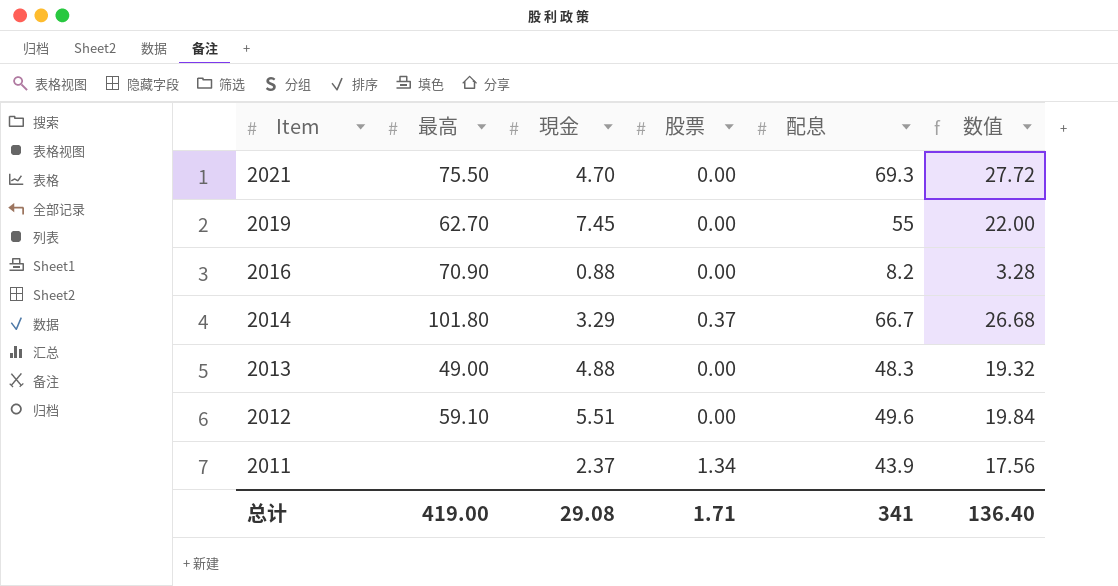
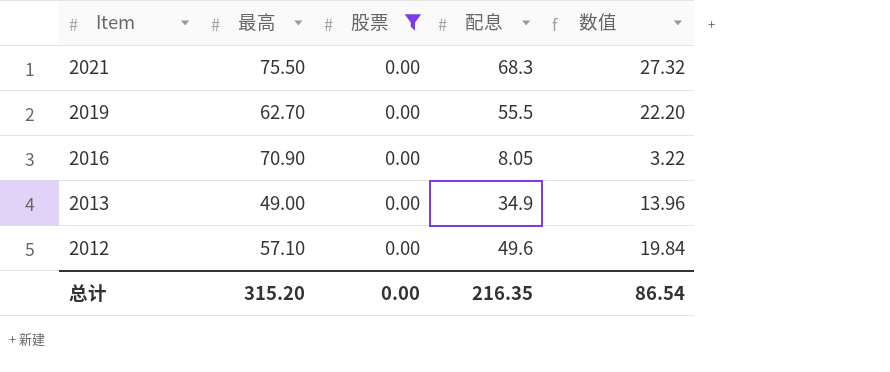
filter: none -> 股票 = 0.00
column 現金 | position: 3 -> none
2021 | 配息: 69.3 -> 68.3
2021 | 数值: 27.72 -> 27.32
2019 | 配息: 55 -> 55.5
2019 | 数值: 22.00 -> 22.20
2016 | 配息: 8.2 -> 8.05
2016 | 数值: 3.28 -> 3.22
2013 | 配息: 48.3 -> 34.9
2013 | 数值: 19.32 -> 13.96
2012 | 最高: 59.10 -> 57.10
总计 | 最高: 419.00 -> 315.20
总计 | 股票: 1.71 -> 0.00
总计 | 配息: 341 -> 216.35
总计 | 数值: 136.40 -> 86.54

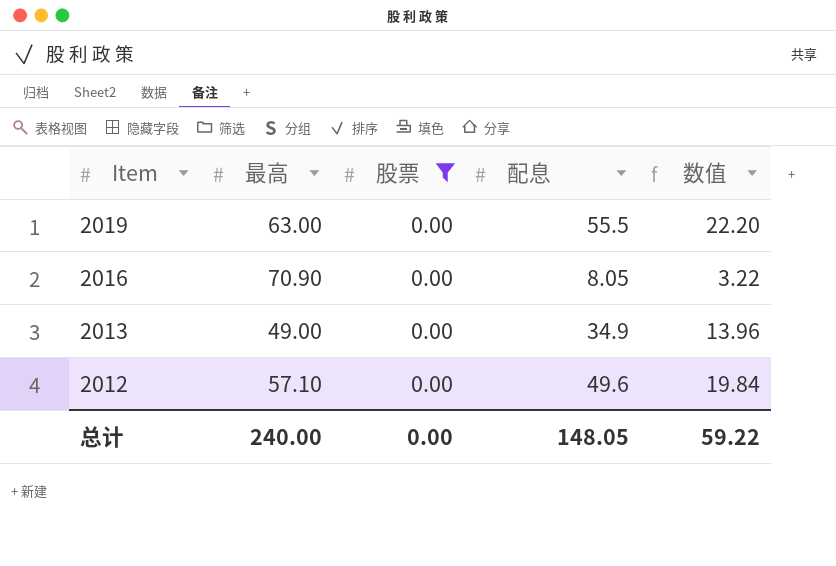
row 2021: 75.50 | 0.00 | 68.3 | 27.32 -> none
2019 | 最高: 62.70 -> 63.00
总计 | 最高: 315.20 -> 240.00
总计 | 配息: 216.35 -> 148.05
总计 | 数值: 86.54 -> 59.22

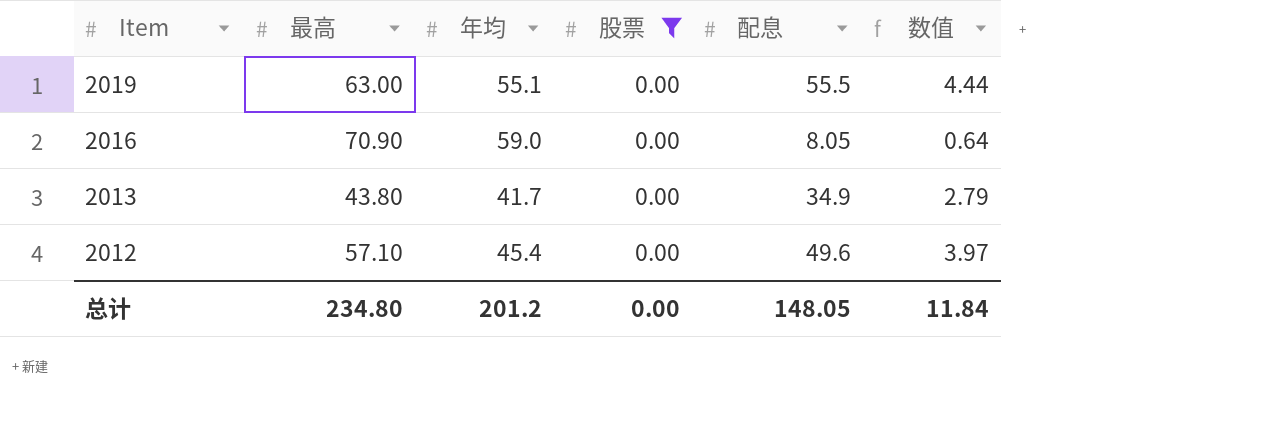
column 年均 | position: none -> 3
column 数值 | formula: [配息] * 0.4 -> [配息] * 0.08
2013 | 最高: 49.00 -> 43.80
总计 | 最高: 240.00 -> 234.80
总计 | 数值: 59.22 -> 11.84

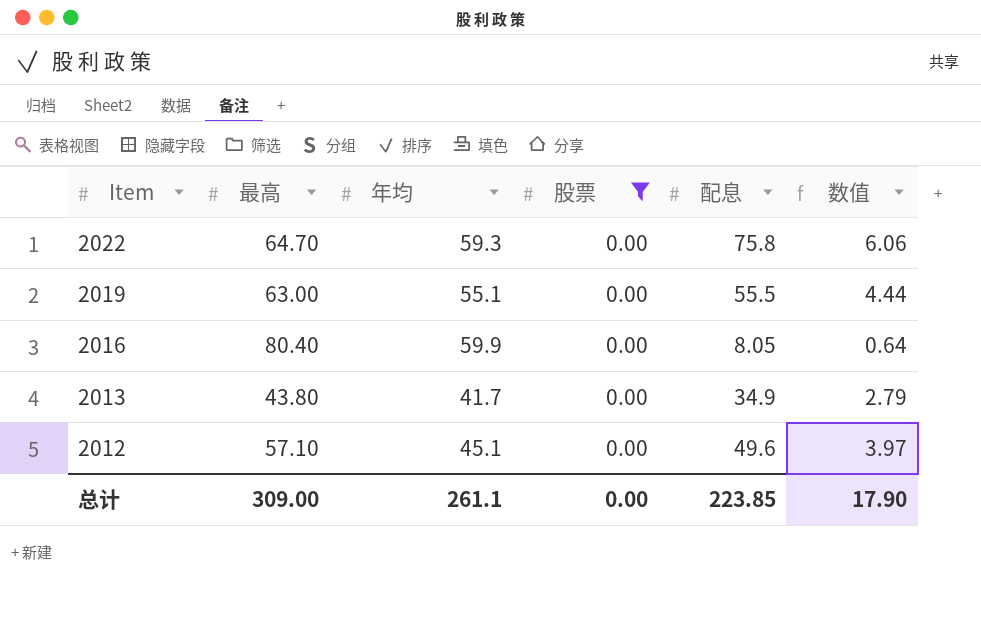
row 2022: none -> 64.70 | 59.3 | 0.00 | 75.8 | 6.06
2016 | 最高: 70.90 -> 80.40
2016 | 年均: 59.0 -> 59.9
2012 | 年均: 45.4 -> 45.1
总计 | 最高: 234.80 -> 309.00
总计 | 年均: 201.2 -> 261.1
总计 | 配息: 148.05 -> 223.85
总计 | 数值: 11.84 -> 17.90

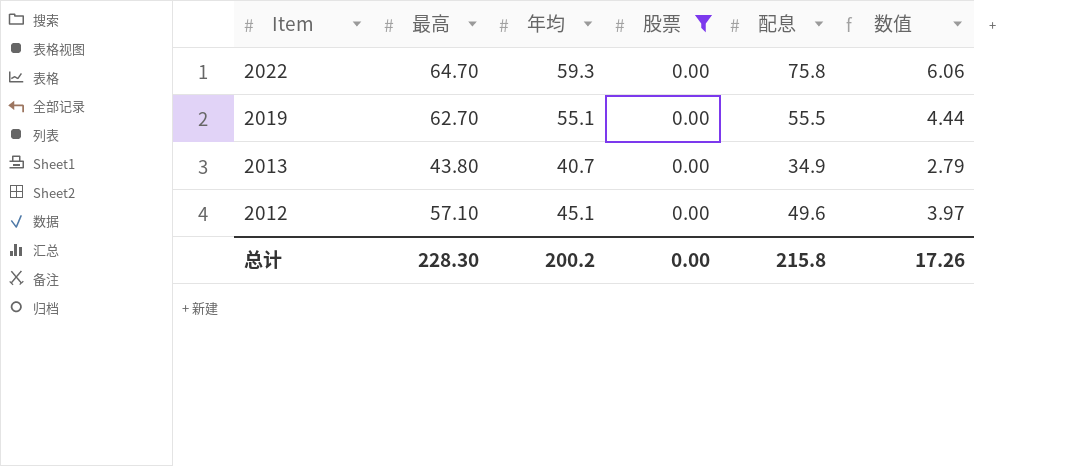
row 2016: 80.40 | 59.9 | 0.00 | 8.05 | 0.64 -> none
2019 | 最高: 63.00 -> 62.70
2013 | 年均: 41.7 -> 40.7
总计 | 最高: 309.00 -> 228.30
总计 | 年均: 261.1 -> 200.2
总计 | 配息: 223.85 -> 215.8
总计 | 数值: 17.90 -> 17.26

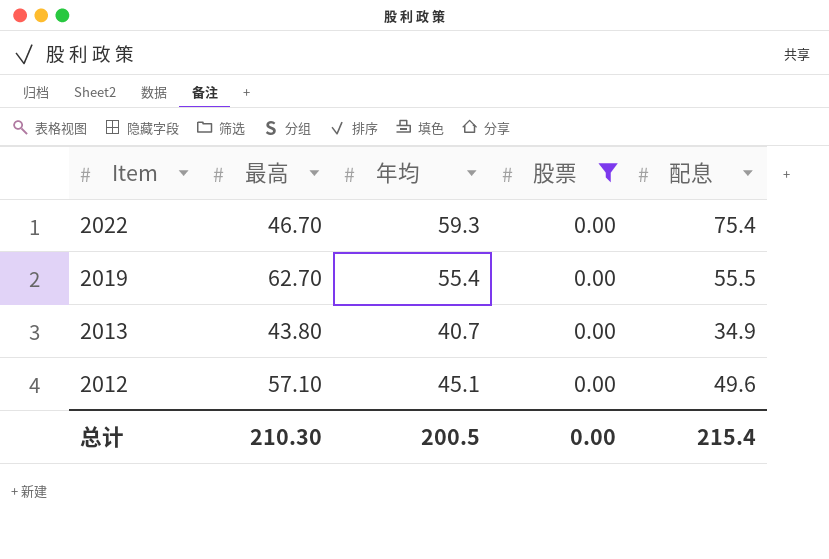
column 数值 | formula: [配息] * 0.08 -> none
2022 | 最高: 64.70 -> 46.70
2022 | 配息: 75.8 -> 75.4
2019 | 年均: 55.1 -> 55.4
总计 | 最高: 228.30 -> 210.30
总计 | 年均: 200.2 -> 200.5
总计 | 配息: 215.8 -> 215.4

